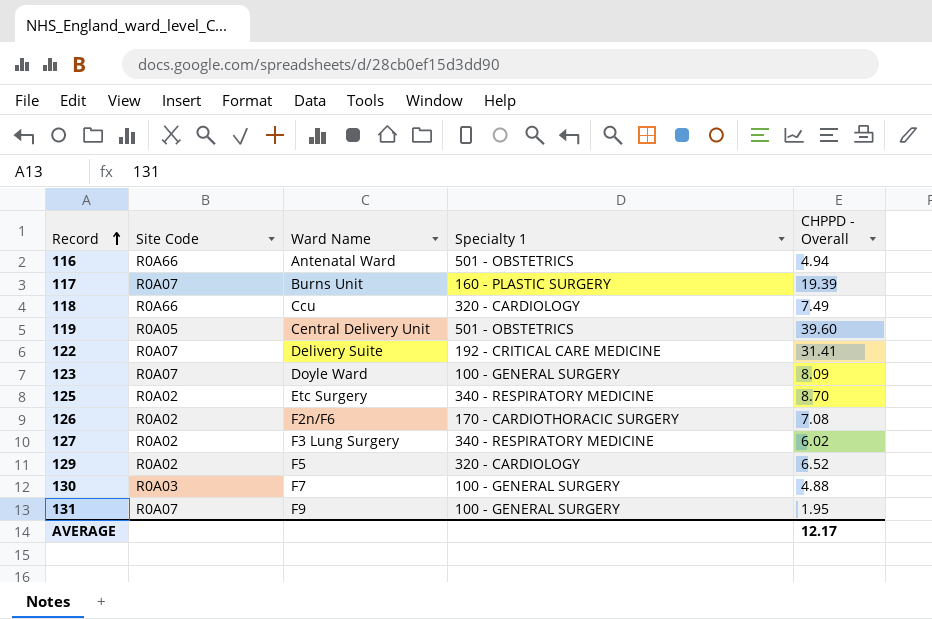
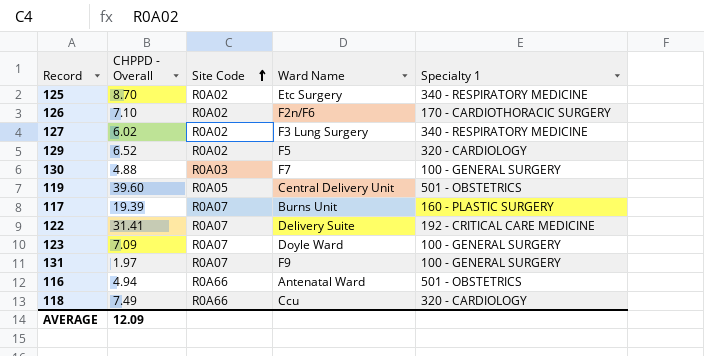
row order: Record ascending -> Site Code ascending
column CHPPD - Overall | position: 5 -> 2
126 | CHPPD - Overall: 7.08 -> 7.10
123 | CHPPD - Overall: 8.09 -> 7.09
131 | CHPPD - Overall: 1.95 -> 1.97
AVERAGE | CHPPD - Overall: 12.17 -> 12.09

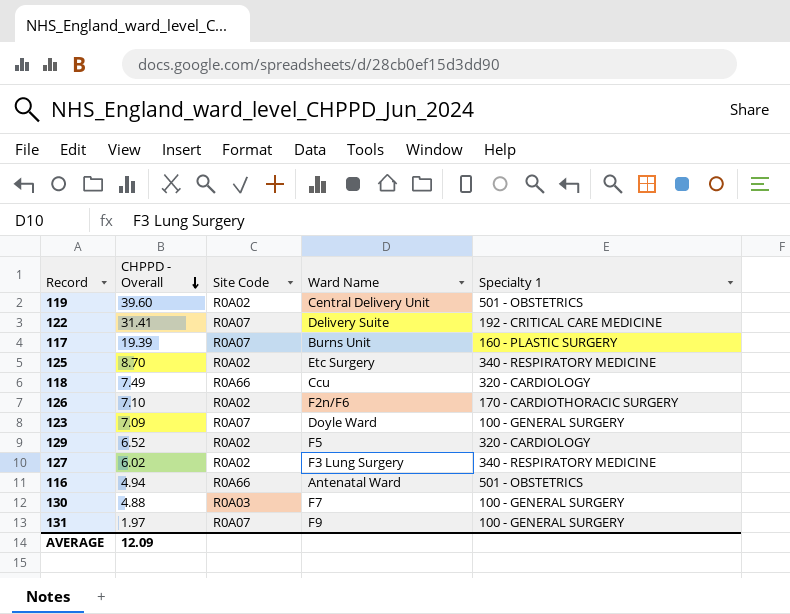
row order: Site Code ascending -> CHPPD - Overall descending
119 | Site Code: R0A05 -> R0A02

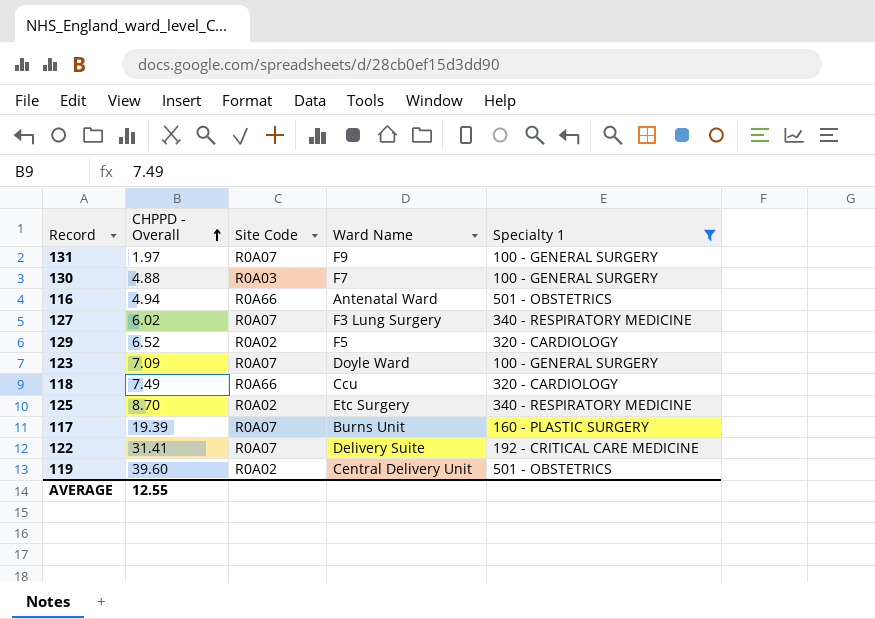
filter: none -> Specialty 1 != 170 - CARDIOTHORACIC SURGERY
row order: CHPPD - Overall descending -> CHPPD - Overall ascending
127 | Site Code: R0A02 -> R0A07
AVERAGE | CHPPD - Overall: 12.09 -> 12.55

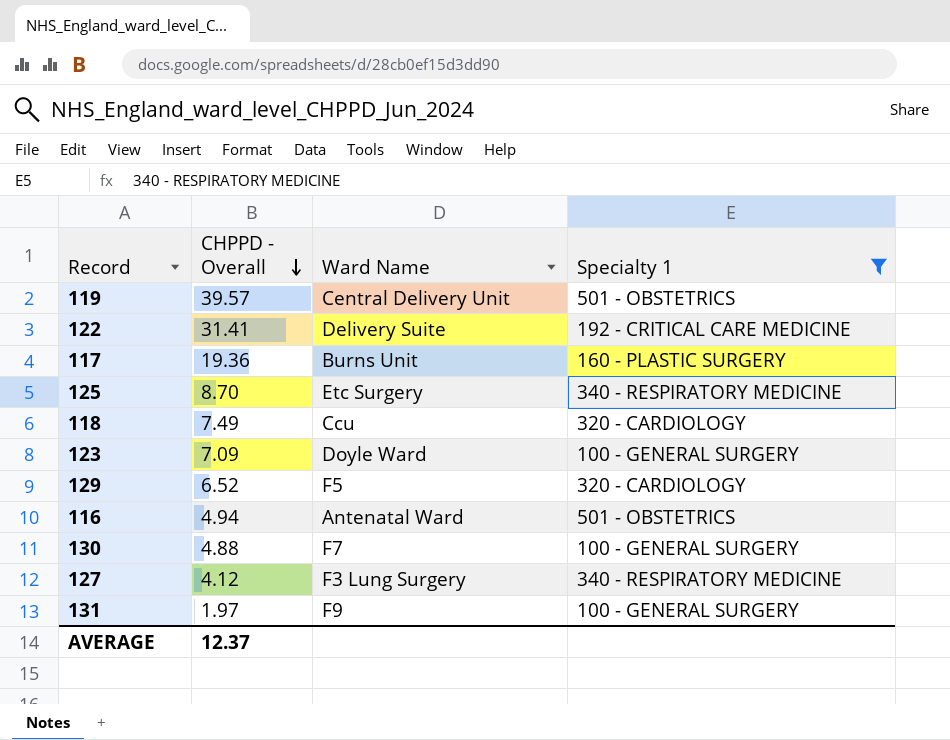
row order: CHPPD - Overall ascending -> CHPPD - Overall descending
column Site Code | position: 3 -> none
119 | CHPPD - Overall: 39.60 -> 39.57
117 | CHPPD - Overall: 19.39 -> 19.36
127 | CHPPD - Overall: 6.02 -> 4.12
AVERAGE | CHPPD - Overall: 12.55 -> 12.37

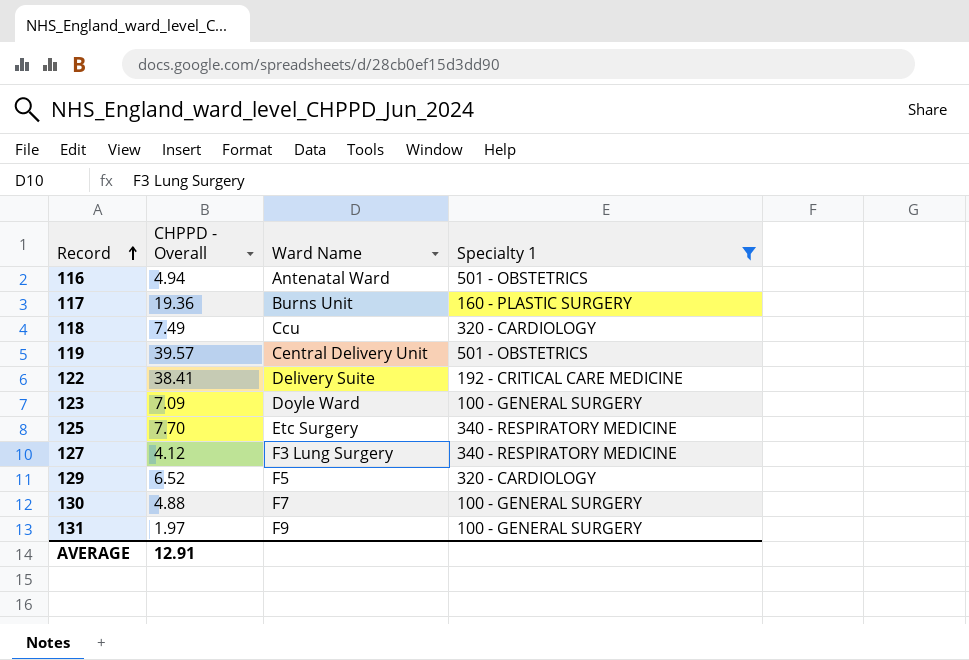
row order: CHPPD - Overall descending -> Record ascending
122 | CHPPD - Overall: 31.41 -> 38.41
125 | CHPPD - Overall: 8.70 -> 7.70
AVERAGE | CHPPD - Overall: 12.37 -> 12.91

